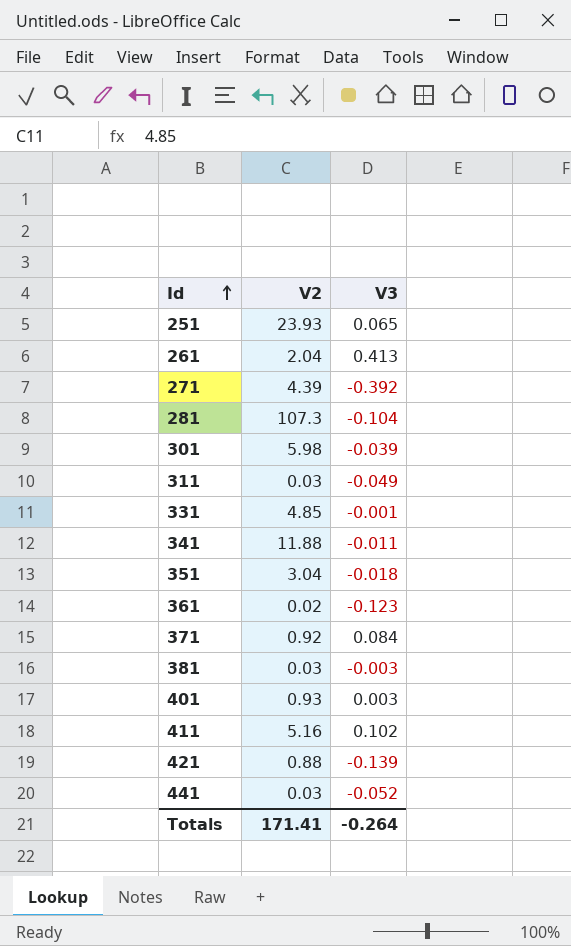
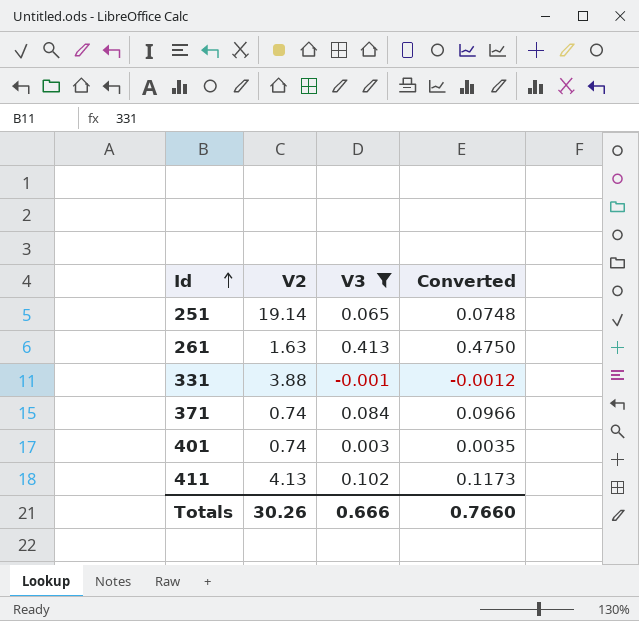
filter: none -> V3 >= -0.001
column Converted | formula: none -> [V3] * 1.15
251 | V2: 23.93 -> 19.14
261 | V2: 2.04 -> 1.63
331 | V2: 4.85 -> 3.88
371 | V2: 0.92 -> 0.74
401 | V2: 0.93 -> 0.74
411 | V2: 5.16 -> 4.13
Totals | V2: 171.41 -> 30.26
Totals | V3: -0.264 -> 0.666

